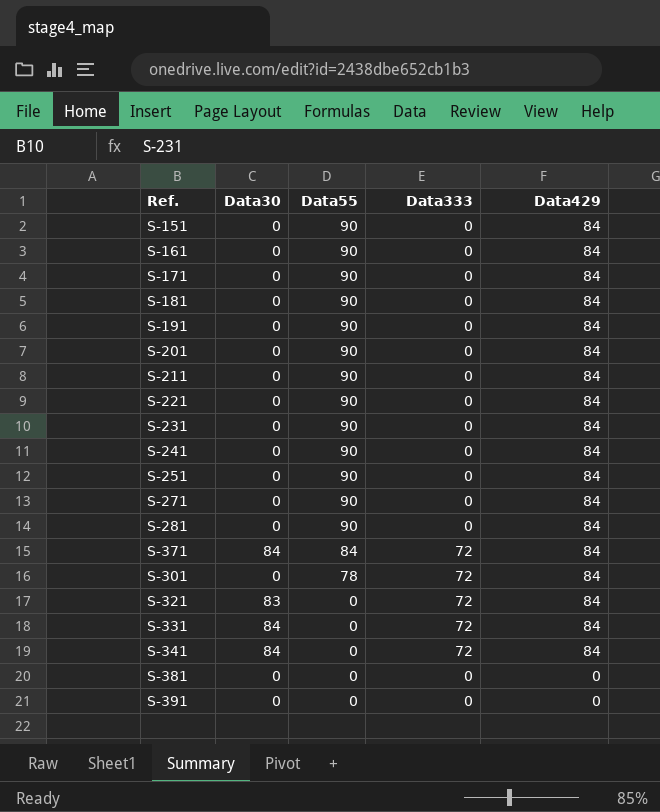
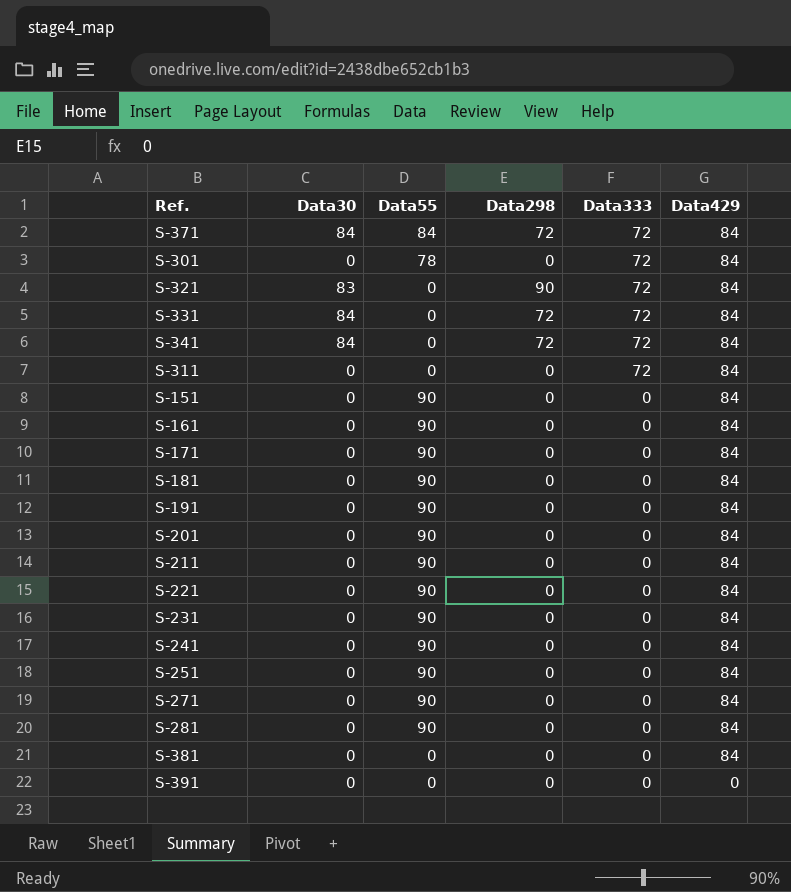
row order: Data55 descending -> Data333 descending
column Data298 | position: none -> 4
row S-311: none -> 0 | 0 | 0 | 72 | 84
S-381 | Data429: 0 -> 84

